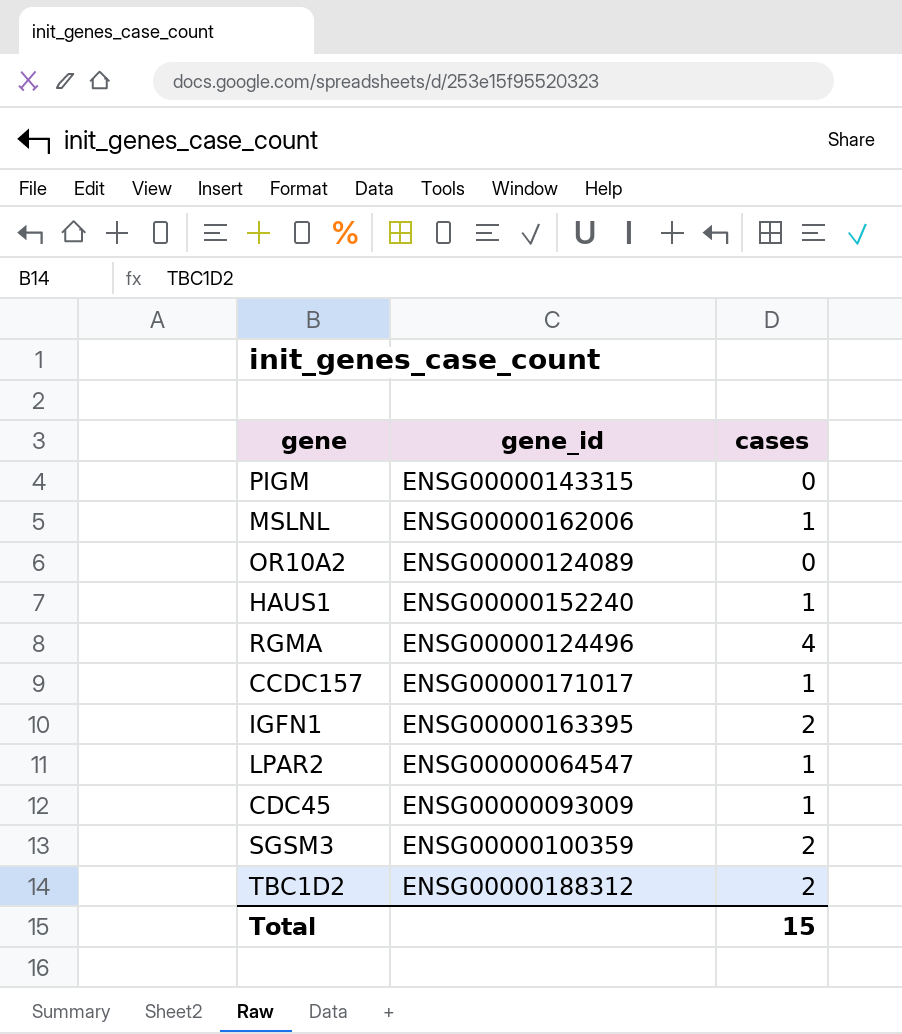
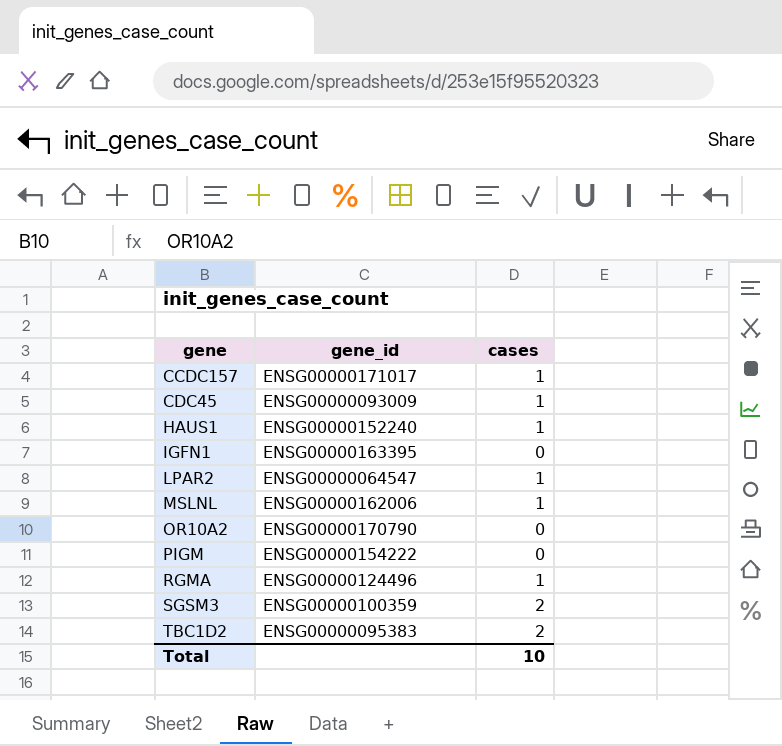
row order: none -> gene ascending
IGFN1 | cases: 2 -> 0
OR10A2 | gene_id: ENSG00000124089 -> ENSG00000170790
PIGM | gene_id: ENSG00000143315 -> ENSG00000154222
RGMA | cases: 4 -> 1
TBC1D2 | gene_id: ENSG00000188312 -> ENSG00000095383
Total | cases: 15 -> 10

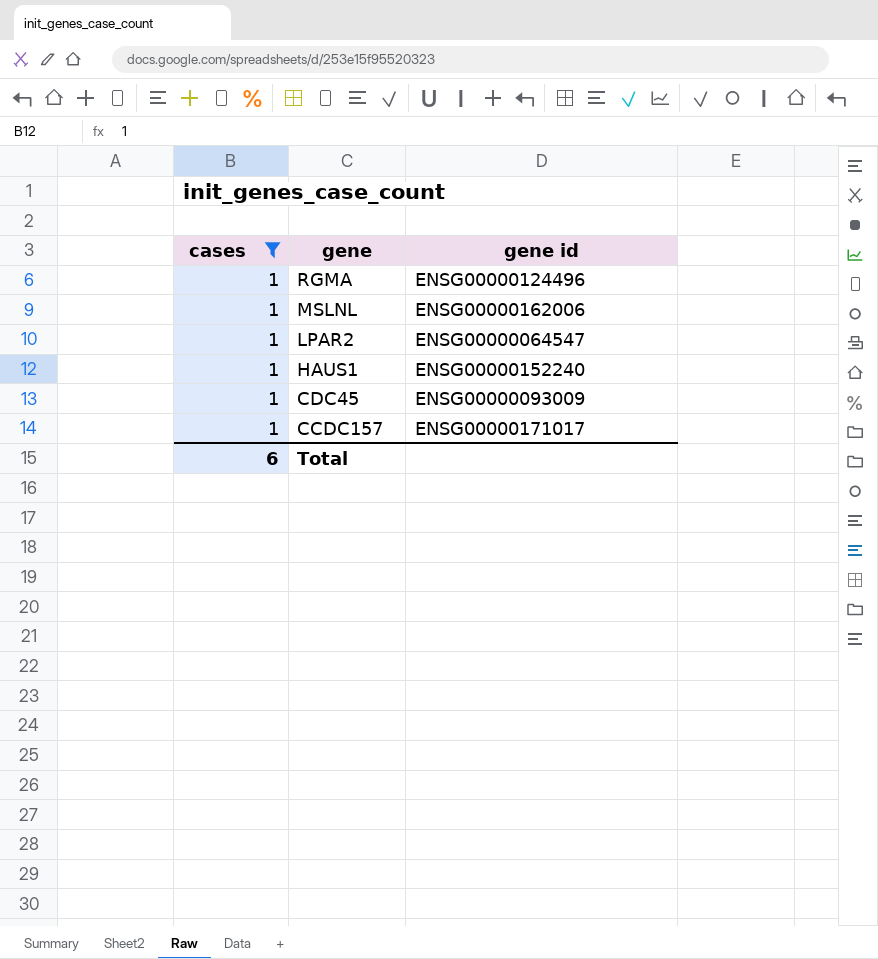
filter: none -> cases = 1
row order: gene ascending -> gene descending
column cases | position: 3 -> 1
column name: gene_id -> gene id
Total | cases: 10 -> 6

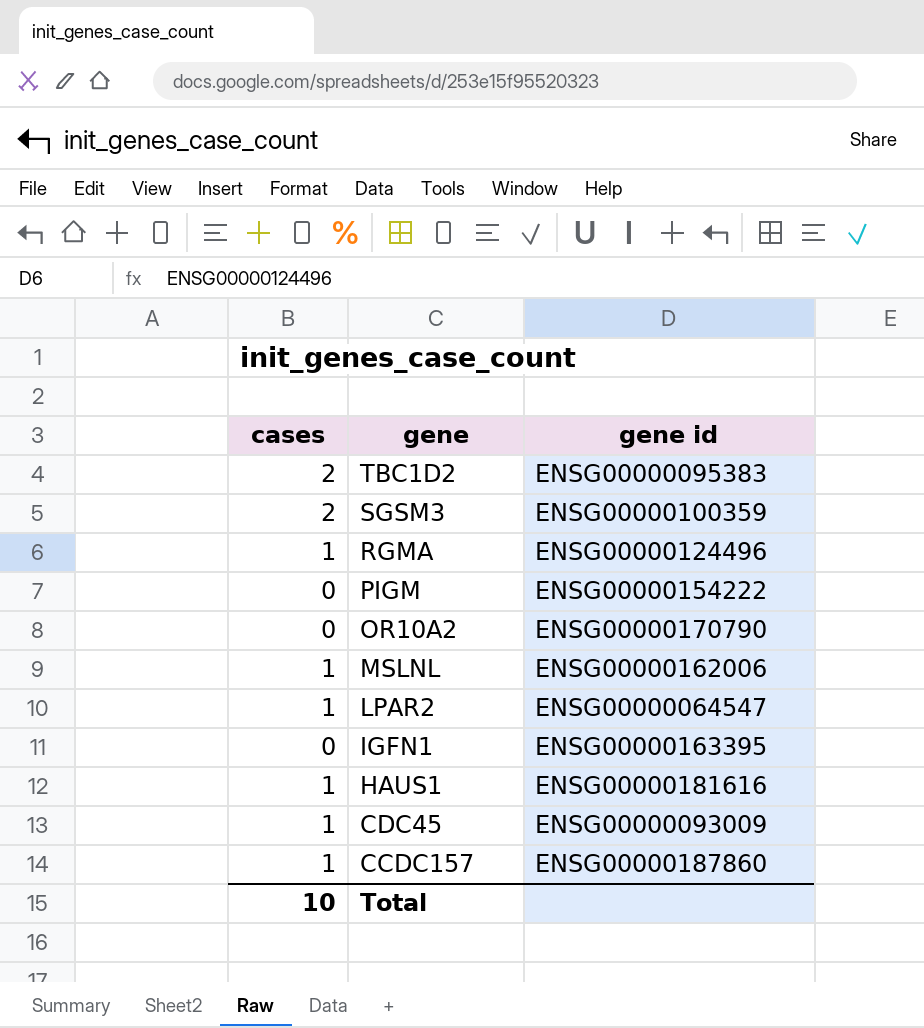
filter: cases = 1 -> none
HAUS1 | gene id: ENSG00000152240 -> ENSG00000181616
CCDC157 | gene id: ENSG00000171017 -> ENSG00000187860
Total | cases: 6 -> 10

